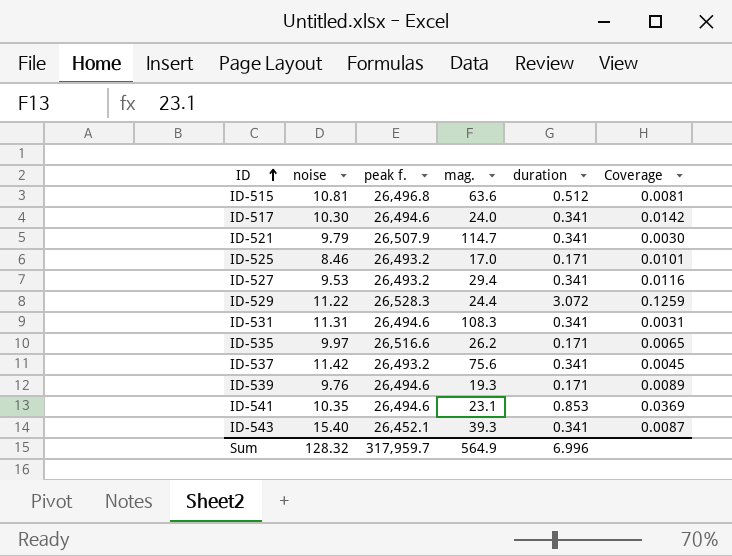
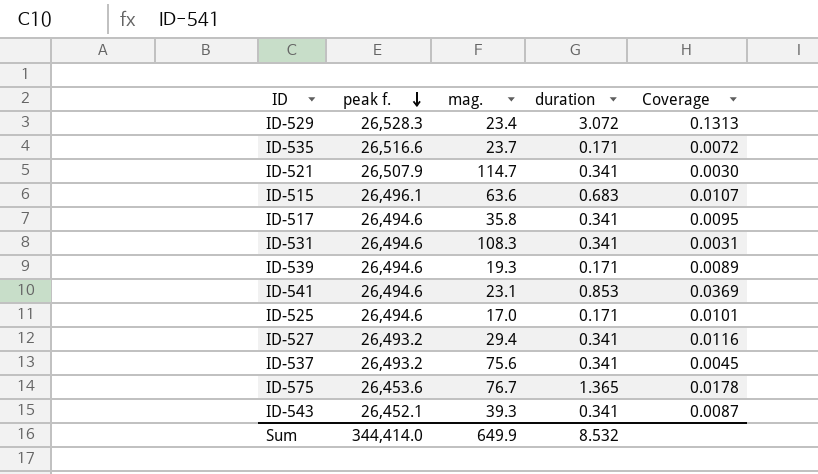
row order: ID ascending -> peak f. descending
column noise | position: 2 -> none
ID-529 | mag.: 24.4 -> 23.4
ID-529 | Coverage: 0.1259 -> 0.1313
ID-535 | mag.: 26.2 -> 23.7
ID-535 | Coverage: 0.0065 -> 0.0072
ID-515 | peak f.: 26,496.8 -> 26,496.1
ID-515 | duration: 0.512 -> 0.683
ID-515 | Coverage: 0.0081 -> 0.0107
ID-517 | mag.: 24.0 -> 35.8
ID-517 | Coverage: 0.0142 -> 0.0095
ID-525 | peak f.: 26,493.2 -> 26,494.6
row ID-575: none -> 26,453.6 | 76.7 | 1.365 | 0.0178
Sum | peak f.: 317,959.7 -> 344,414.0
Sum | mag.: 564.9 -> 649.9
Sum | duration: 6.996 -> 8.532

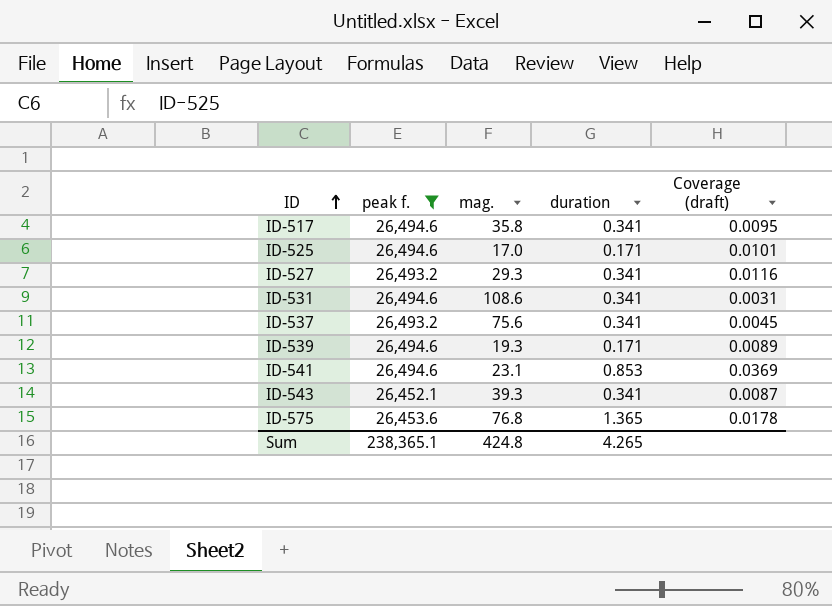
filter: none -> peak f. <= 26,494.6
row order: peak f. descending -> ID ascending
column name: Coverage -> Coverage (draft)
ID-527 | mag.: 29.4 -> 29.3
ID-531 | mag.: 108.3 -> 108.6
ID-575 | mag.: 76.7 -> 76.8
Sum | peak f.: 344,414.0 -> 238,365.1
Sum | mag.: 649.9 -> 424.8
Sum | duration: 8.532 -> 4.265

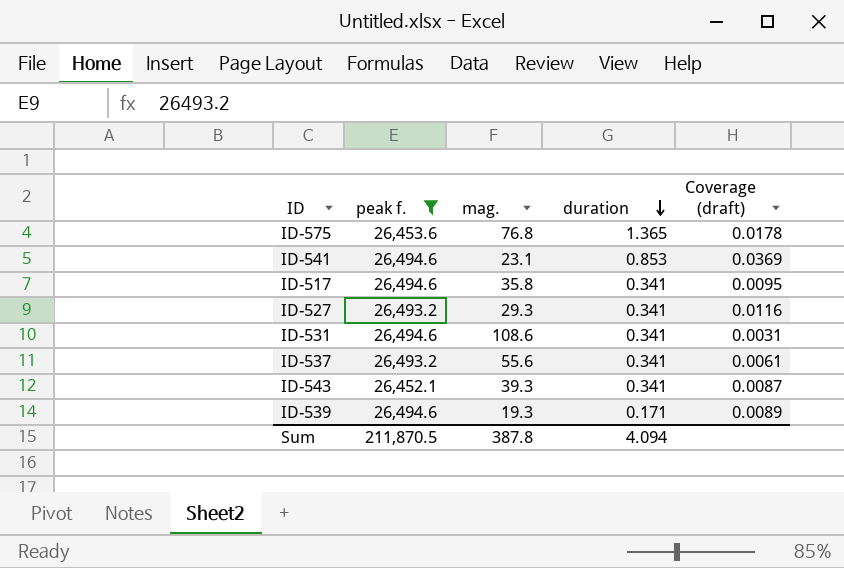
row order: ID ascending -> duration descending
row ID-525: 26,494.6 | 17.0 | 0.171 | 0.0101 -> none
ID-537 | mag.: 75.6 -> 55.6
ID-537 | Coverage (draft): 0.0045 -> 0.0061
Sum | peak f.: 238,365.1 -> 211,870.5
Sum | mag.: 424.8 -> 387.8
Sum | duration: 4.265 -> 4.094

